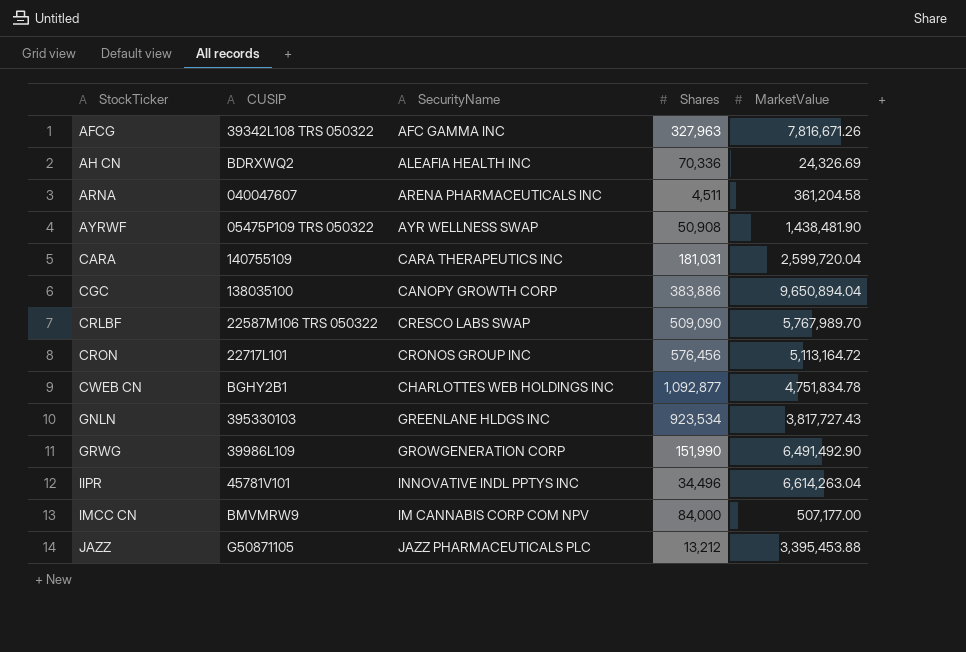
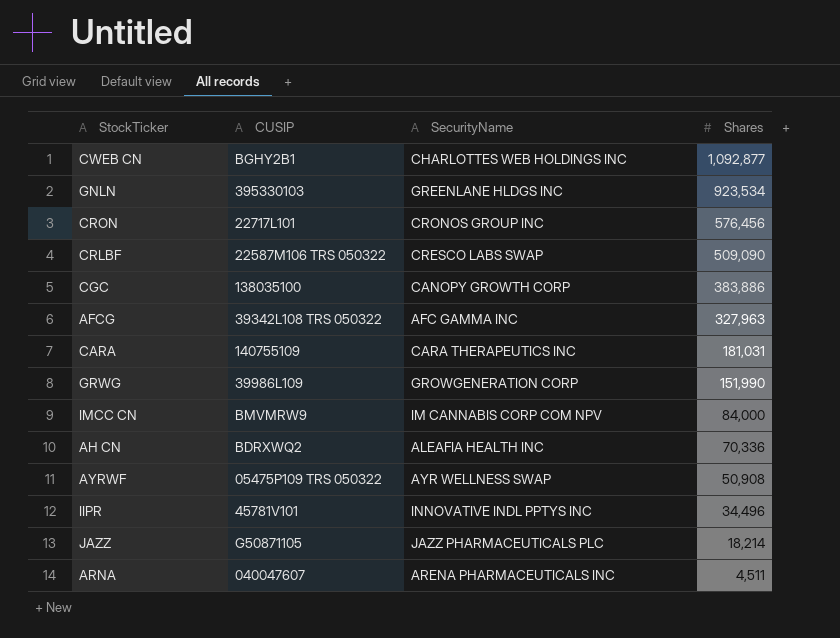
row order: StockTicker ascending -> Shares descending
column MarketValue | position: 5 -> none
JAZZ | Shares: 13,212 -> 18,214

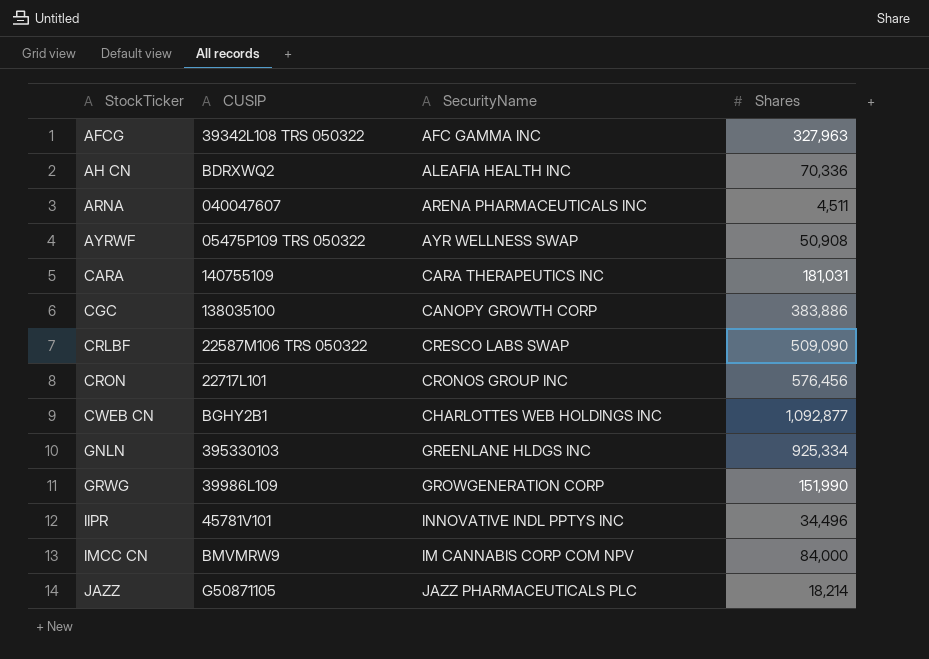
row order: Shares descending -> StockTicker ascending
GNLN | Shares: 923,534 -> 925,334

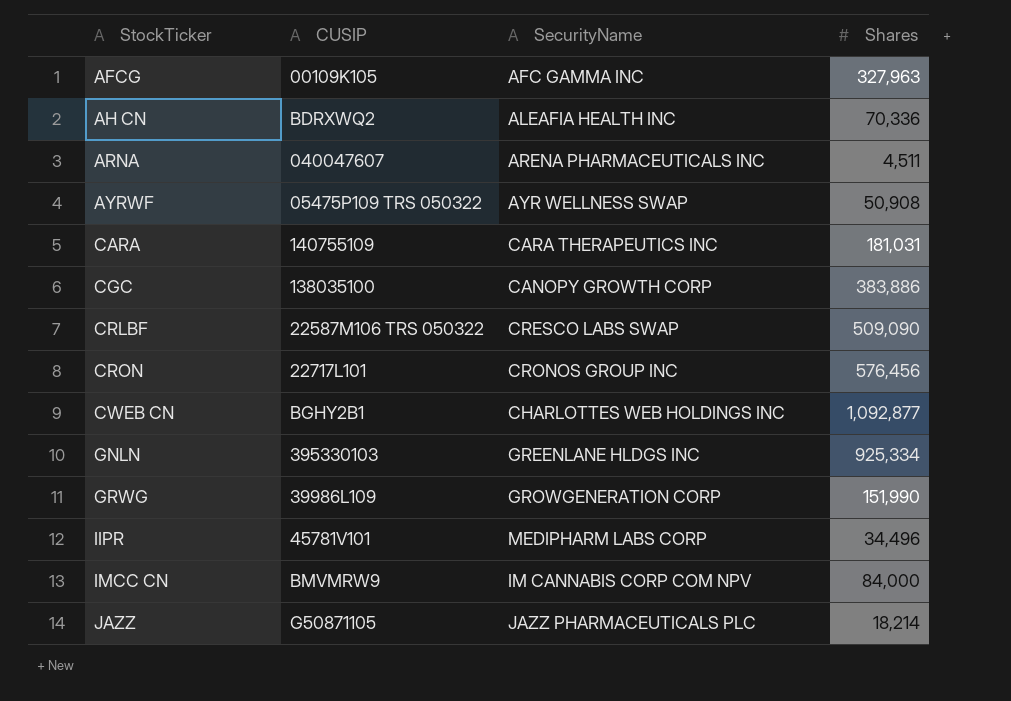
AFCG | CUSIP: 39342L108 TRS 050322 -> 00109K105
IIPR | SecurityName: INNOVATIVE INDL PPTYS INC -> MEDIPHARM LABS CORP

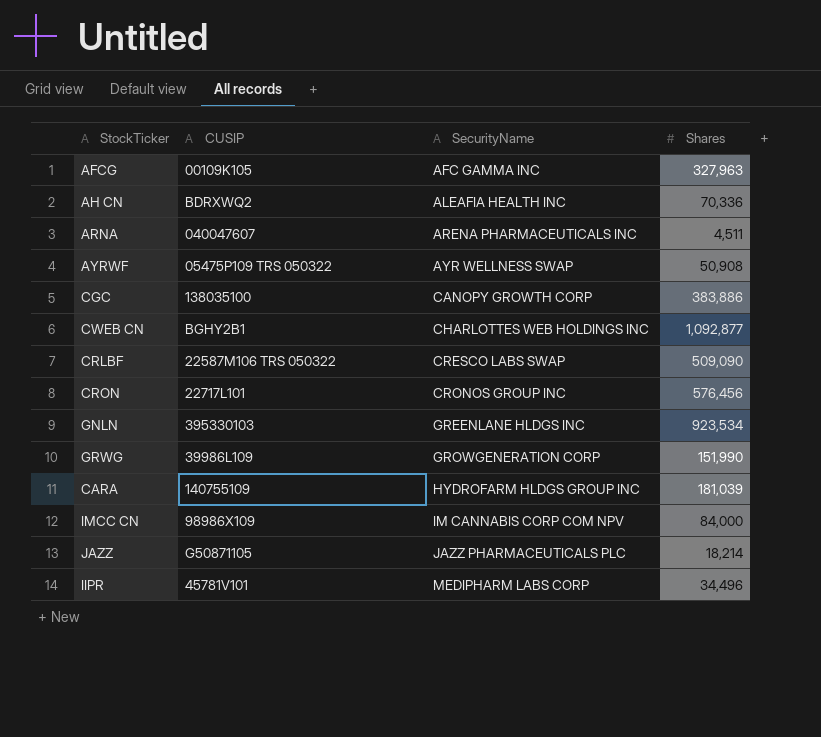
row order: StockTicker ascending -> SecurityName ascending
GNLN | Shares: 925,334 -> 923,534
CARA | SecurityName: CARA THERAPEUTICS INC -> HYDROFARM HLDGS GROUP INC
CARA | Shares: 181,031 -> 181,039
IMCC CN | CUSIP: BMVMRW9 -> 98986X109

